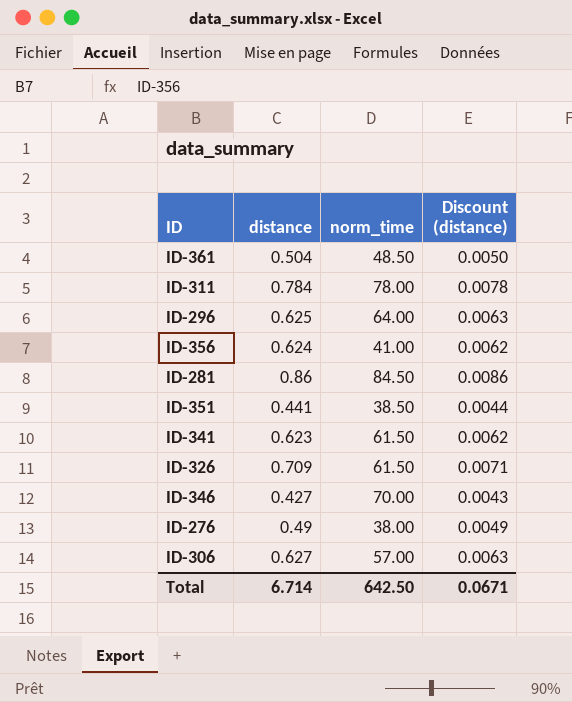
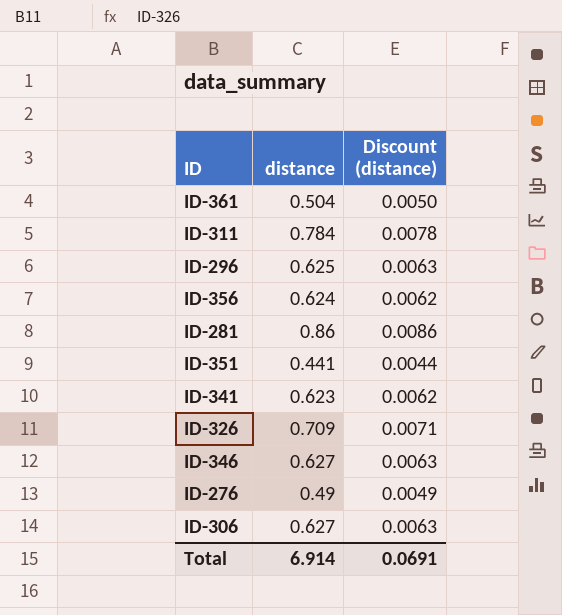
column norm_time | position: 3 -> none
ID-346 | distance: 0.427 -> 0.627
ID-346 | Discount (distance): 0.0043 -> 0.0063
Total | distance: 6.714 -> 6.914
Total | Discount (distance): 0.0671 -> 0.0691

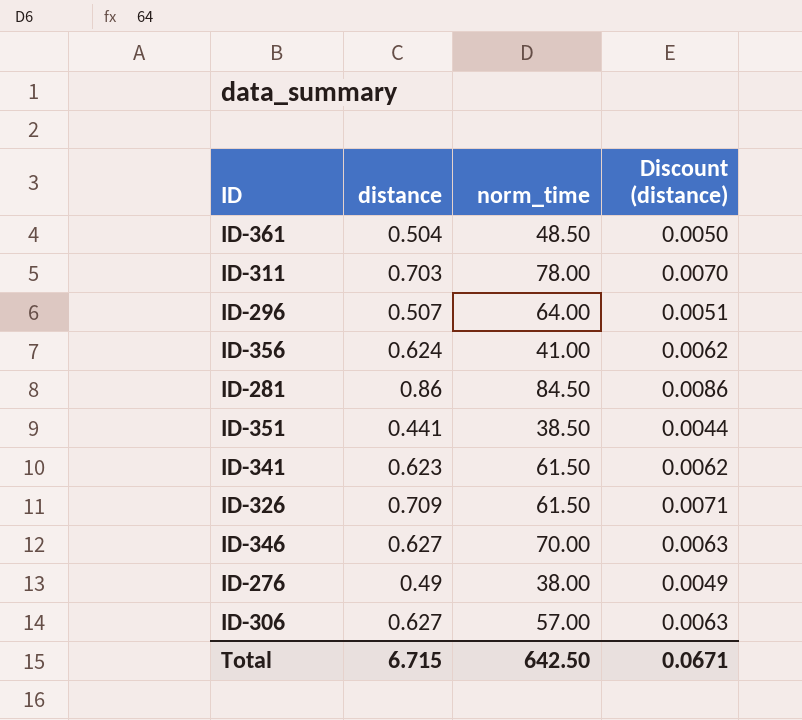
column norm_time | position: none -> 3
ID-311 | distance: 0.784 -> 0.703
ID-311 | Discount (distance): 0.0078 -> 0.0070
ID-296 | distance: 0.625 -> 0.507
ID-296 | Discount (distance): 0.0063 -> 0.0051
Total | distance: 6.914 -> 6.715
Total | Discount (distance): 0.0691 -> 0.0671

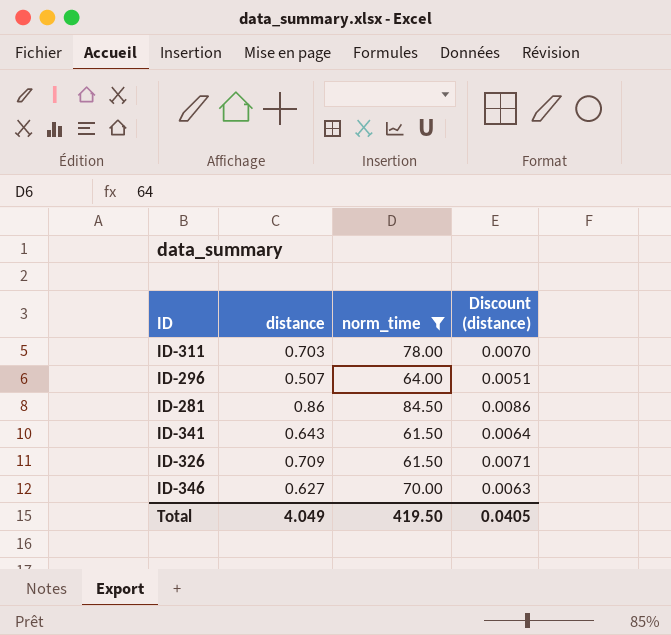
filter: none -> norm_time >= 61.50
ID-341 | distance: 0.623 -> 0.643
ID-341 | Discount (distance): 0.0062 -> 0.0064
Total | distance: 6.715 -> 4.049
Total | norm_time: 642.50 -> 419.50
Total | Discount (distance): 0.0671 -> 0.0405

